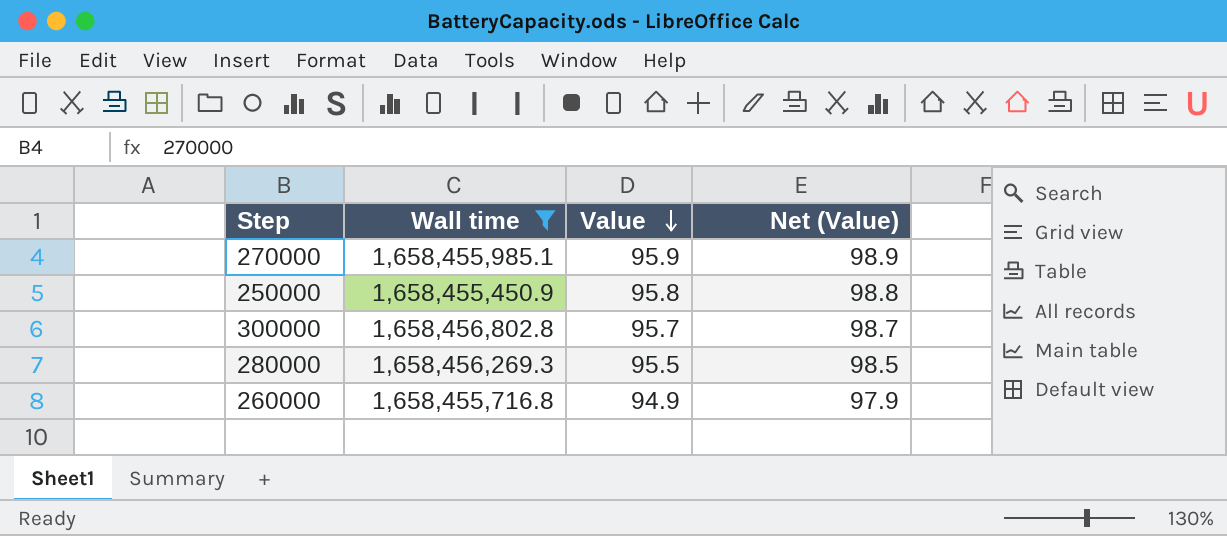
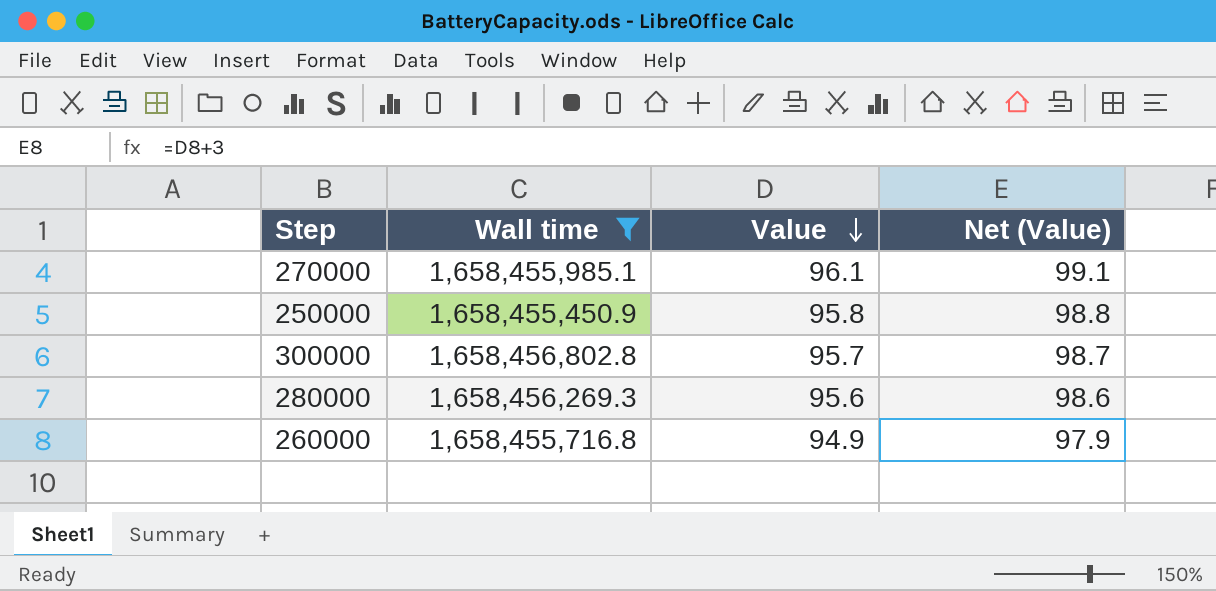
270000 | Value: 95.9 -> 96.1
270000 | Net (Value): 98.9 -> 99.1
280000 | Value: 95.5 -> 95.6
280000 | Net (Value): 98.5 -> 98.6

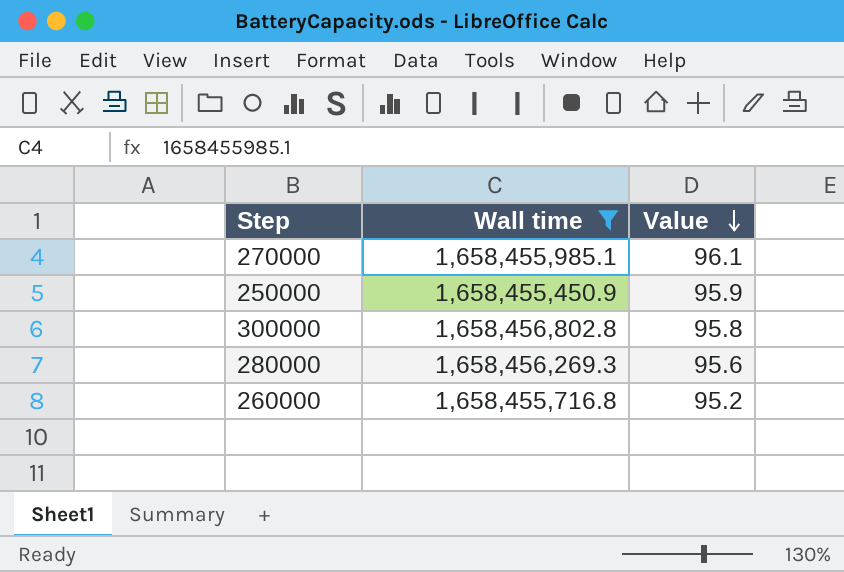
column Net (Value) | formula: [Value] + 3 -> none
250000 | Value: 95.8 -> 95.9
300000 | Value: 95.7 -> 95.8
260000 | Value: 94.9 -> 95.2

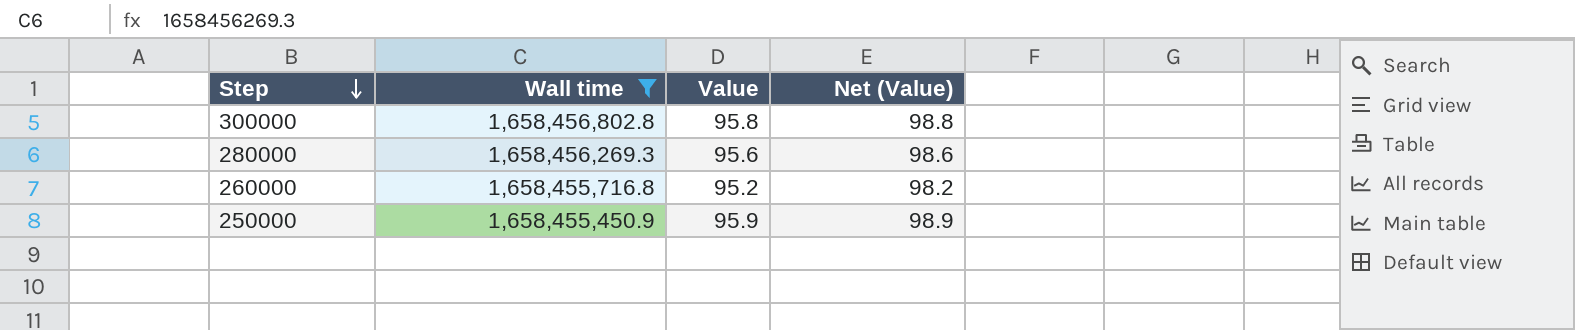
row order: Value descending -> Step descending
column Net (Value) | formula: none -> [Value] + 3
row 270000: 1,658,455,985.1 | 96.1 -> none

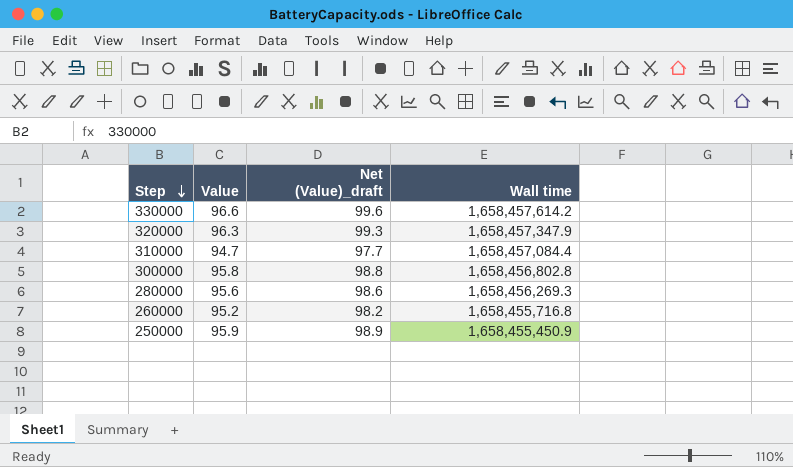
filter: Wall time <= 1,658,456,802.8 -> none
column name: Net (Value) -> Net (Value)_draft
column Wall time | position: 2 -> 4

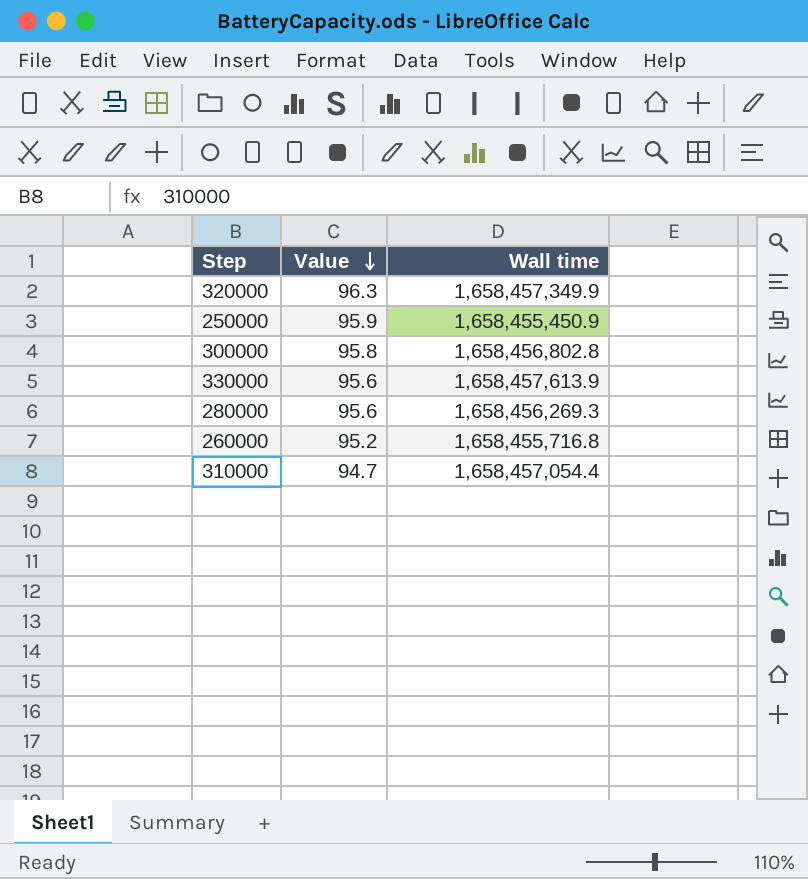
row order: Step descending -> Value descending
column Net (Value)_draft | formula: [Value] + 3 -> none
320000 | Wall time: 1,658,457,347.9 -> 1,658,457,349.9
330000 | Value: 96.6 -> 95.6
330000 | Wall time: 1,658,457,614.2 -> 1,658,457,613.9
310000 | Wall time: 1,658,457,084.4 -> 1,658,457,054.4

